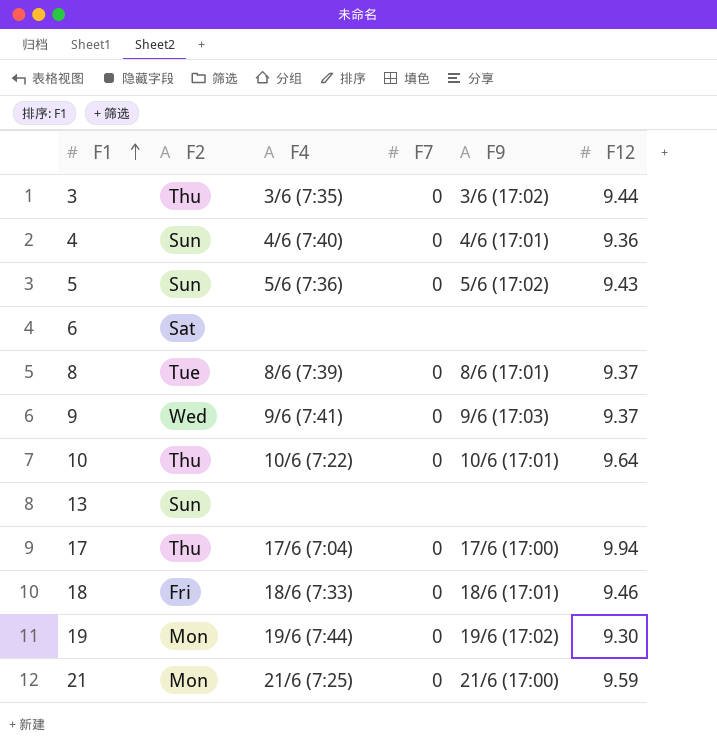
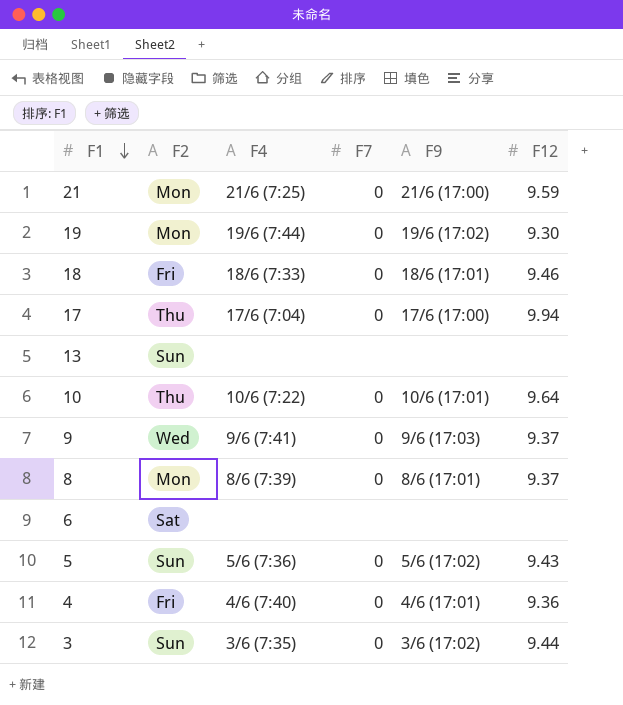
row order: F1 ascending -> F1 descending
8 | F2: Tue -> Mon
4 | F2: Sun -> Fri
3 | F2: Thu -> Sun

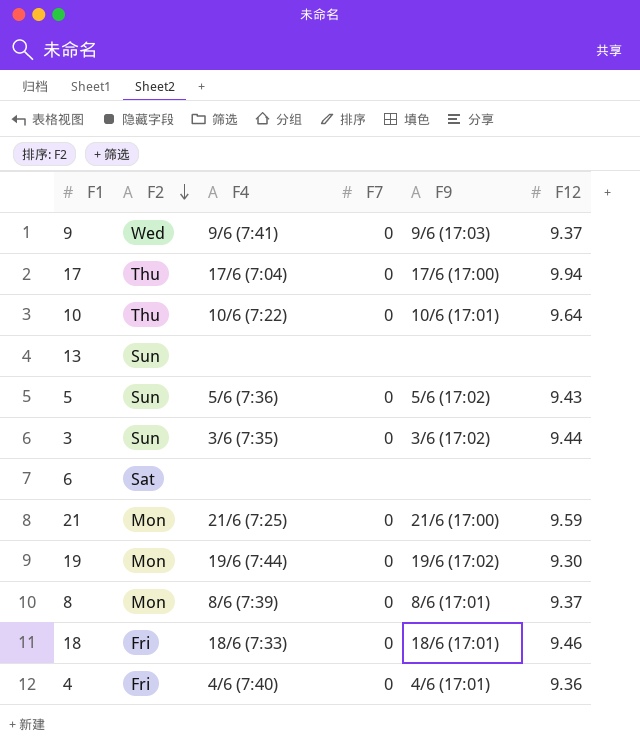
row order: F1 descending -> F2 descending

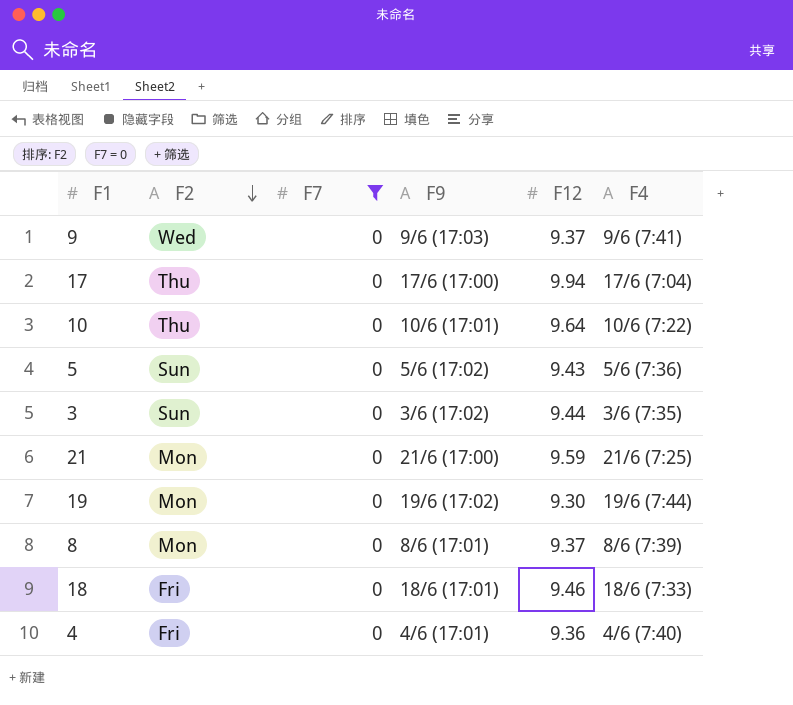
filter: none -> F7 = 0
column F4 | position: 3 -> 6

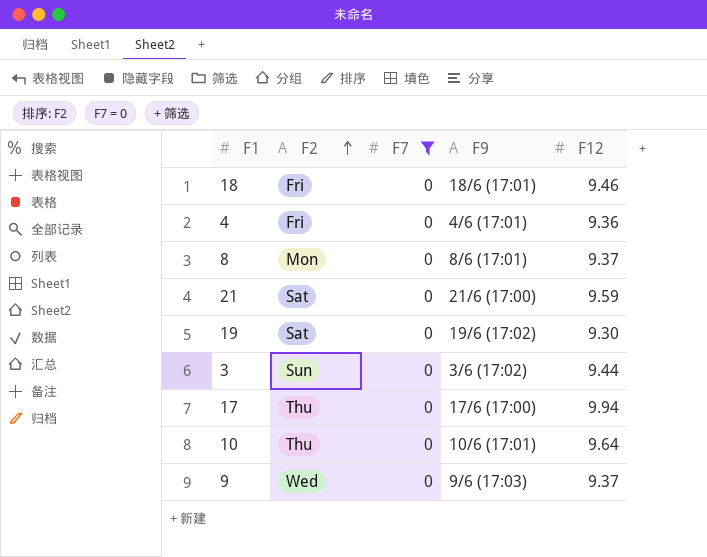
row order: F2 descending -> F2 ascending
column F4 | position: 6 -> none
row 5: Sun | 0 | 5/6 (17:02) | 9.43 | 5/6 (7:36) -> none
21 | F2: Mon -> Sat
19 | F2: Mon -> Sat

